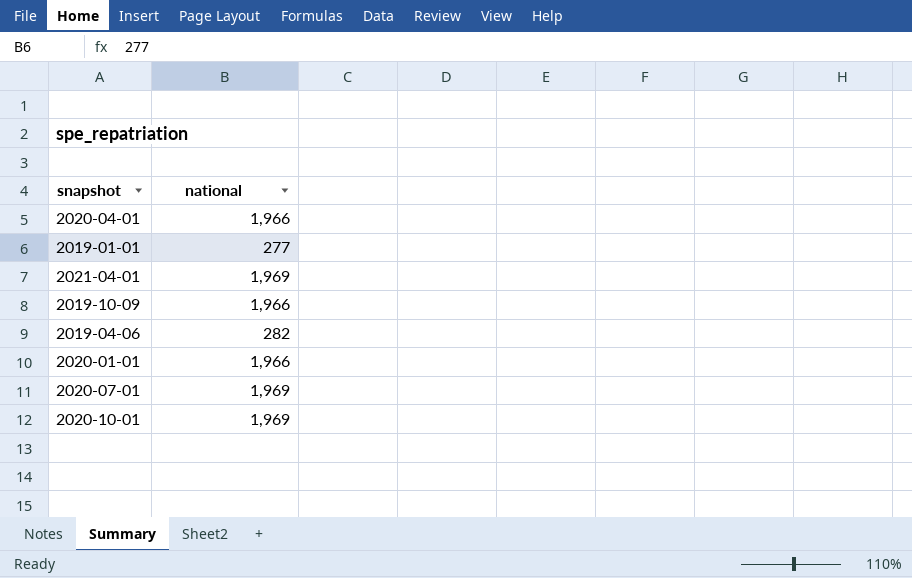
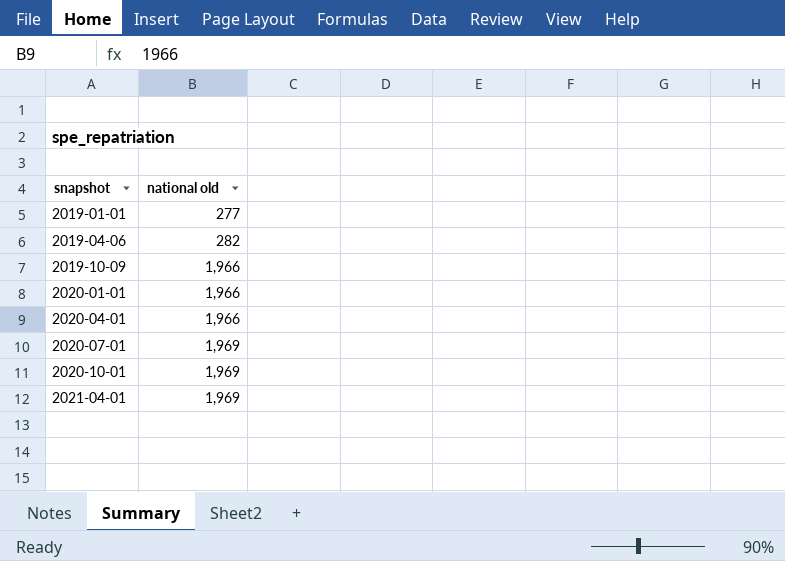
row order: none -> snapshot ascending
column name: national -> national old

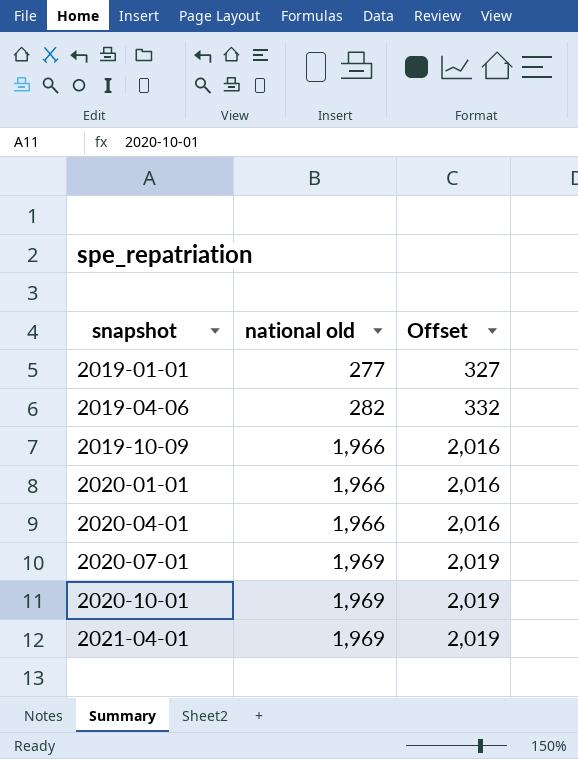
column Offset | formula: none -> [national old] + 50

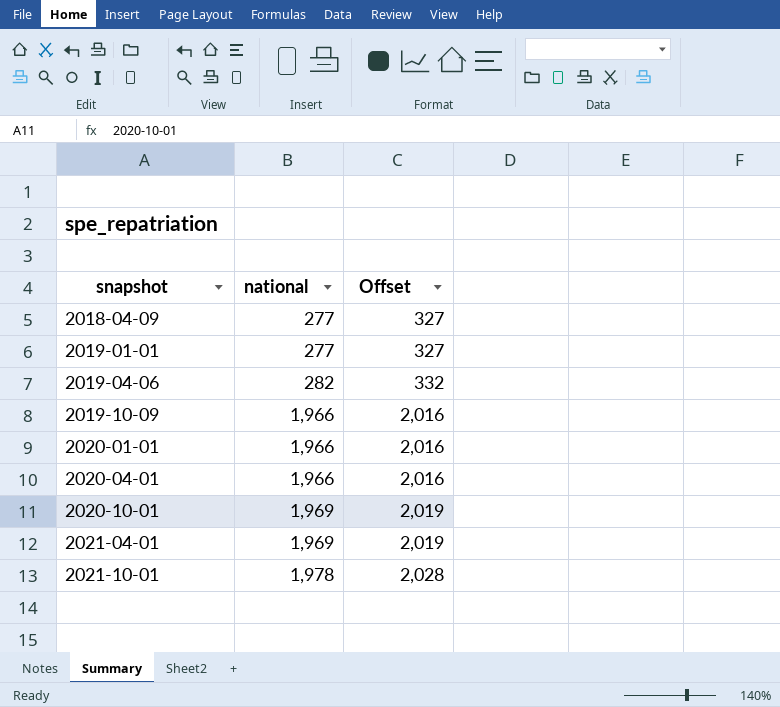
column name: national old -> national
row 2020-07-01: 1,969 | 2,019 -> none
row 2018-04-09: none -> 277 | 327
row 2021-10-01: none -> 1,978 | 2,028

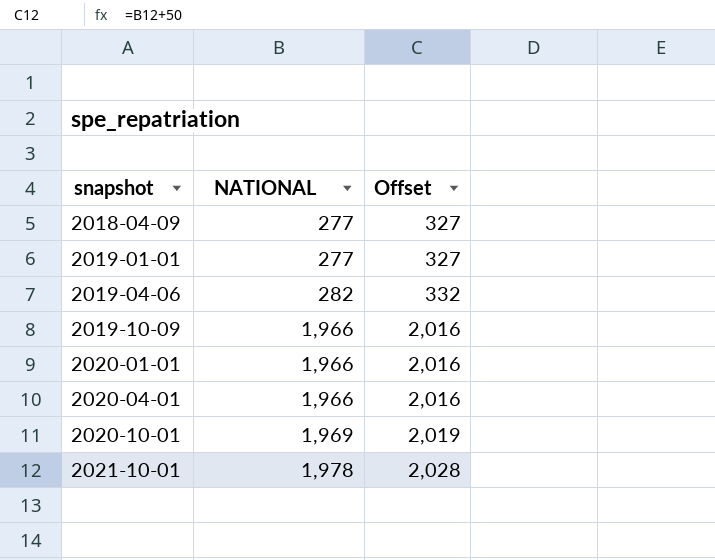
column name: national -> NATIONAL
row 2021-04-01: 1,969 | 2,019 -> none

